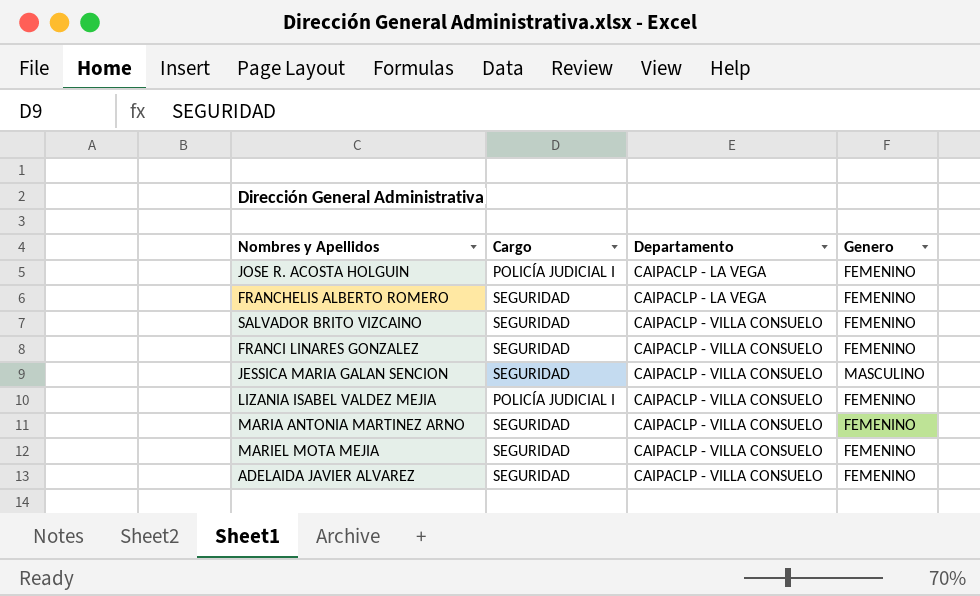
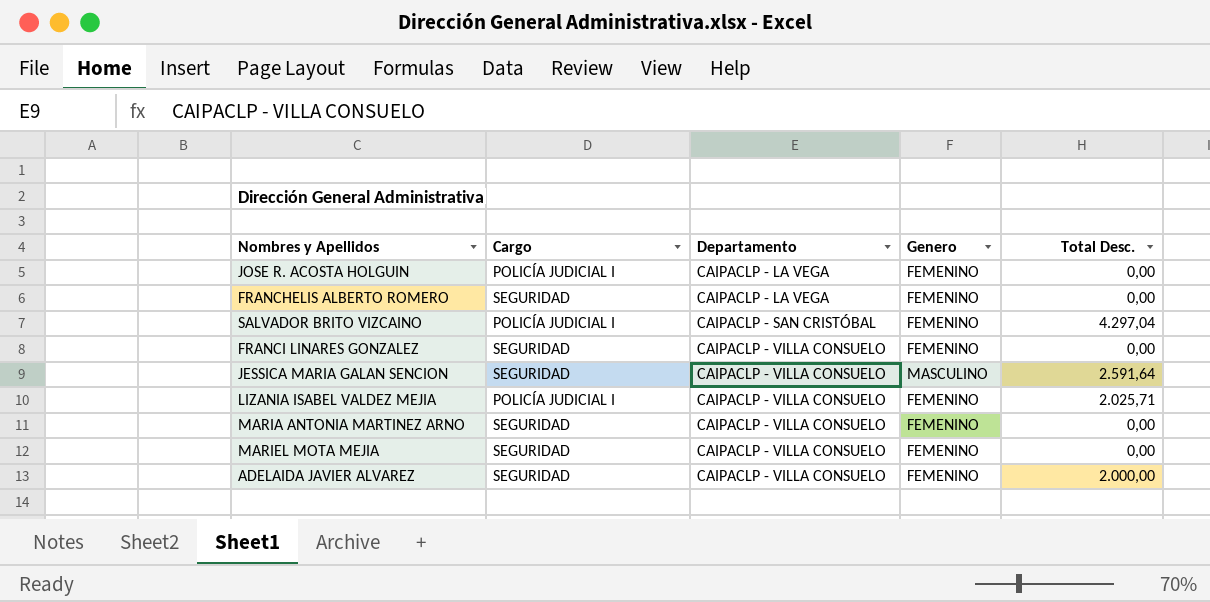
column Total Desc. | position: none -> 5
SALVADOR BRITO VIZCAINO | Cargo: SEGURIDAD -> POLICÍA JUDICIAL I
SALVADOR BRITO VIZCAINO | Departamento: CAIPACLP - VILLA CONSUELO -> CAIPACLP - SAN CRISTÓBAL

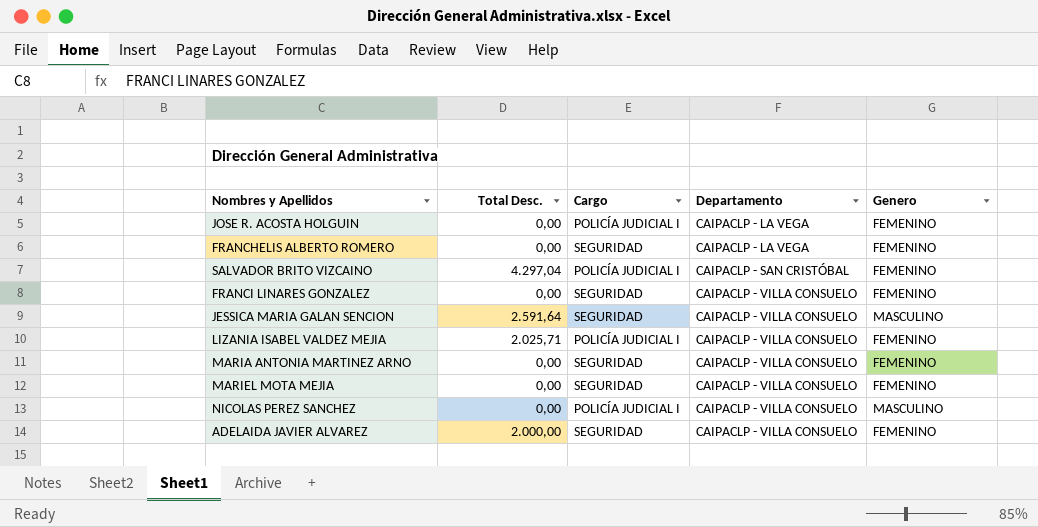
column Total Desc. | position: 5 -> 2
row NICOLAS PEREZ SANCHEZ: none -> 0,00 | POLICÍA JUDICIAL I | CAIPACLP - VILLA CONSUELO | MASCULINO

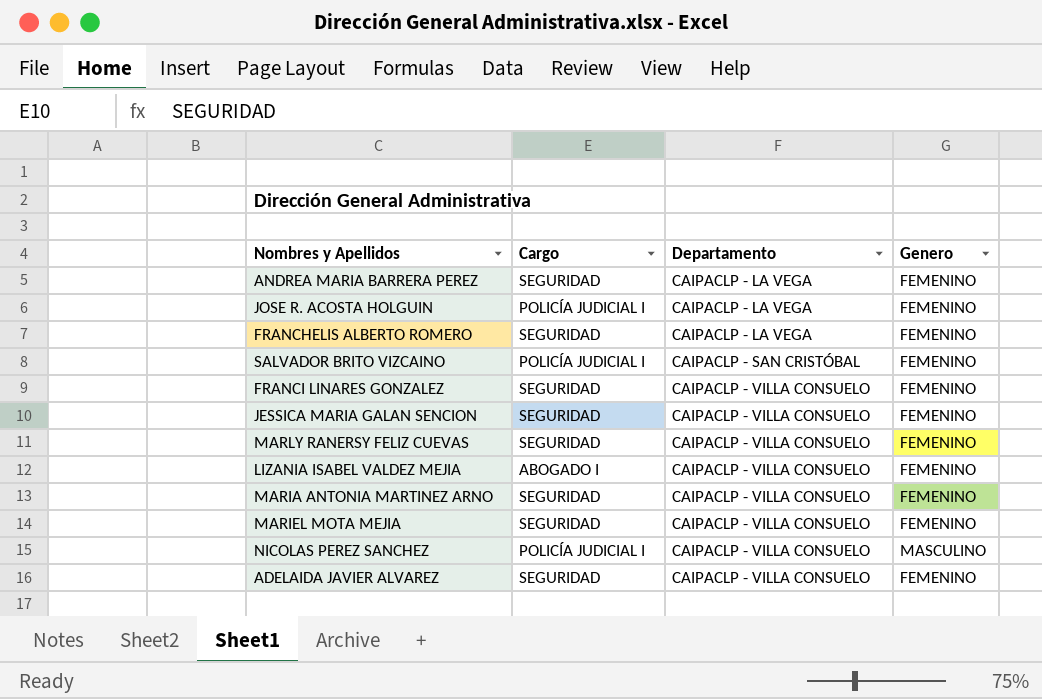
column Total Desc. | position: 2 -> none
row ANDREA MARIA BARRERA PEREZ: none -> SEGURIDAD | CAIPACLP - LA VEGA | FEMENINO
JESSICA MARIA GALAN SENCION | Genero: MASCULINO -> FEMENINO
row MARLY RANERSY FELIZ CUEVAS: none -> SEGURIDAD | CAIPACLP - VILLA CONSUELO | FEMENINO
LIZANIA ISABEL VALDEZ MEJIA | Cargo: POLICÍA JUDICIAL I -> ABOGADO I

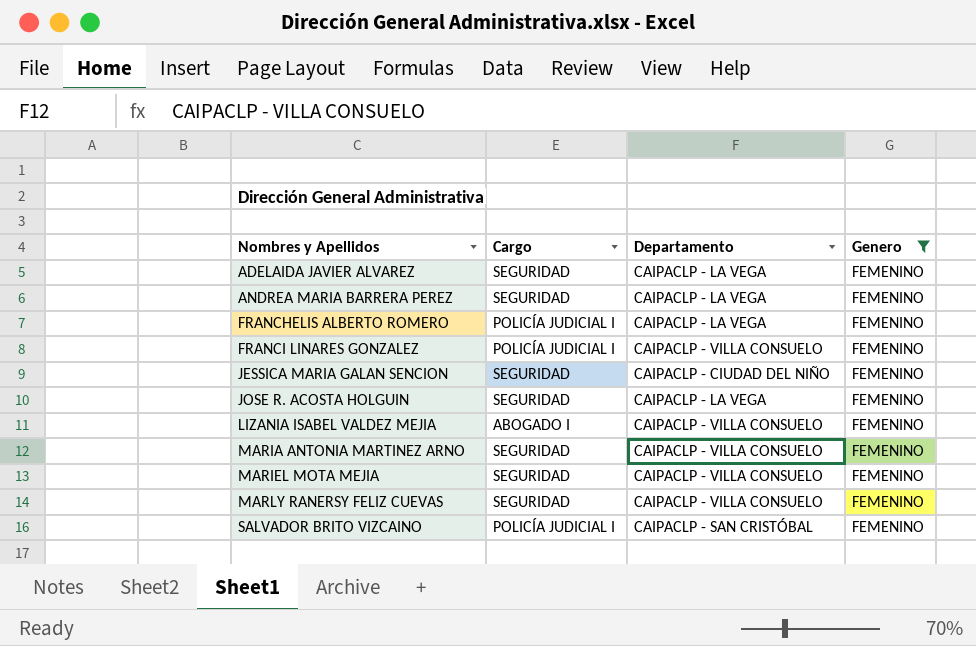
filter: none -> Genero = FEMENINO
row order: Departamento ascending -> Nombres y Apellidos ascending
ADELAIDA JAVIER ALVAREZ | Departamento: CAIPACLP - VILLA CONSUELO -> CAIPACLP - LA VEGA
FRANCHELIS ALBERTO ROMERO | Cargo: SEGURIDAD -> POLICÍA JUDICIAL I
FRANCI LINARES GONZALEZ | Cargo: SEGURIDAD -> POLICÍA JUDICIAL I
JESSICA MARIA GALAN SENCION | Departamento: CAIPACLP - VILLA CONSUELO -> CAIPACLP - CIUDAD DEL NIÑO
JOSE R. ACOSTA HOLGUIN | Cargo: POLICÍA JUDICIAL I -> SEGURIDAD

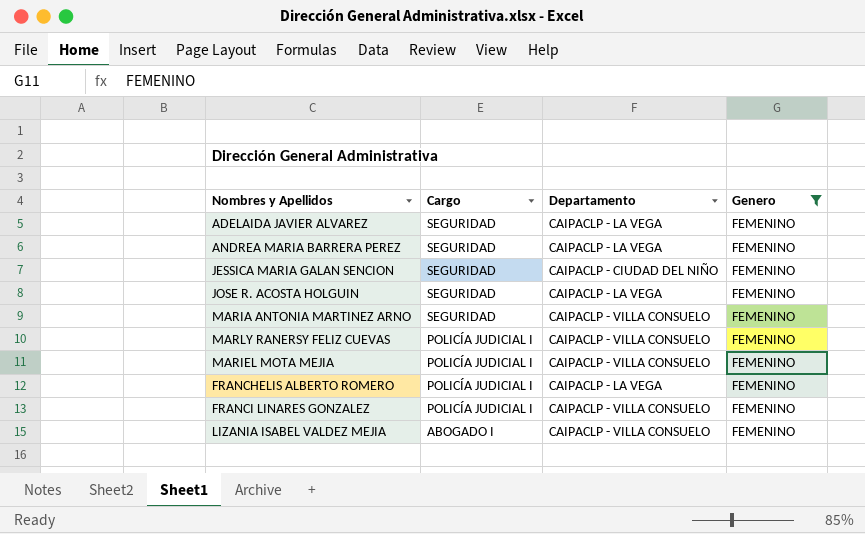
row order: Nombres y Apellidos ascending -> Cargo descending
row SALVADOR BRITO VIZCAINO: POLICÍA JUDICIAL I | CAIPACLP - SAN CRISTÓBAL | FEMENINO -> none
MARLY RANERSY FELIZ CUEVAS | Cargo: SEGURIDAD -> POLICÍA JUDICIAL I
MARIEL MOTA MEJIA | Cargo: SEGURIDAD -> POLICÍA JUDICIAL I

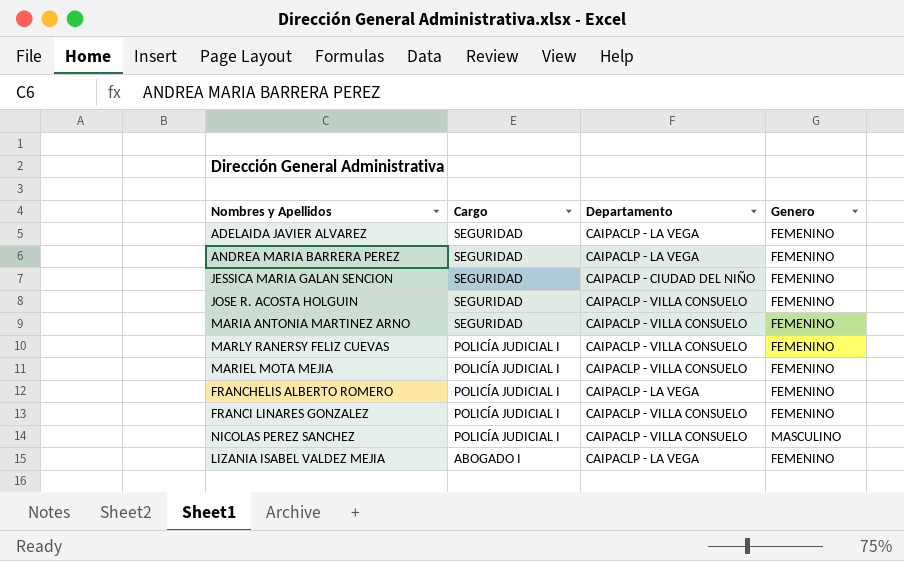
filter: Genero = FEMENINO -> none
JOSE R. ACOSTA HOLGUIN | Departamento: CAIPACLP - LA VEGA -> CAIPACLP - VILLA CONSUELO
LIZANIA ISABEL VALDEZ MEJIA | Departamento: CAIPACLP - VILLA CONSUELO -> CAIPACLP - LA VEGA

